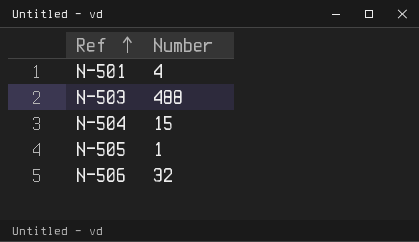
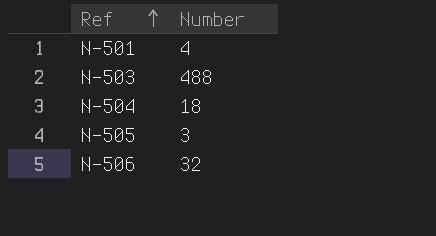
N-504 | Number: 15 -> 18
N-505 | Number: 1 -> 3

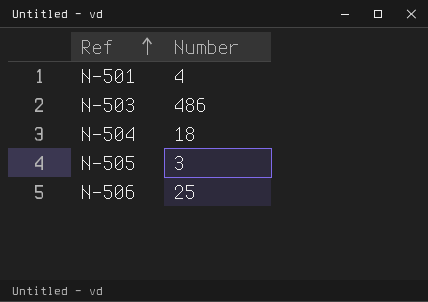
N-503 | Number: 488 -> 486
N-506 | Number: 32 -> 25

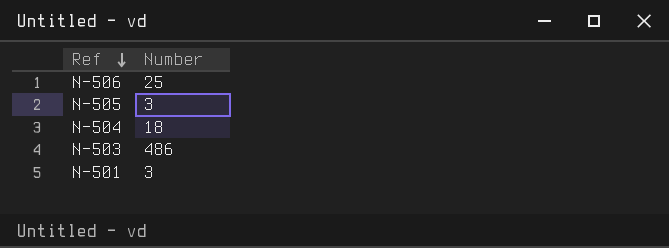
row order: Ref ascending -> Ref descending
N-501 | Number: 4 -> 3

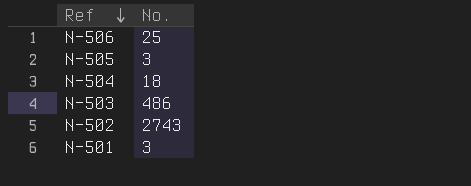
column name: Number -> No.
row N-502: none -> 2743

